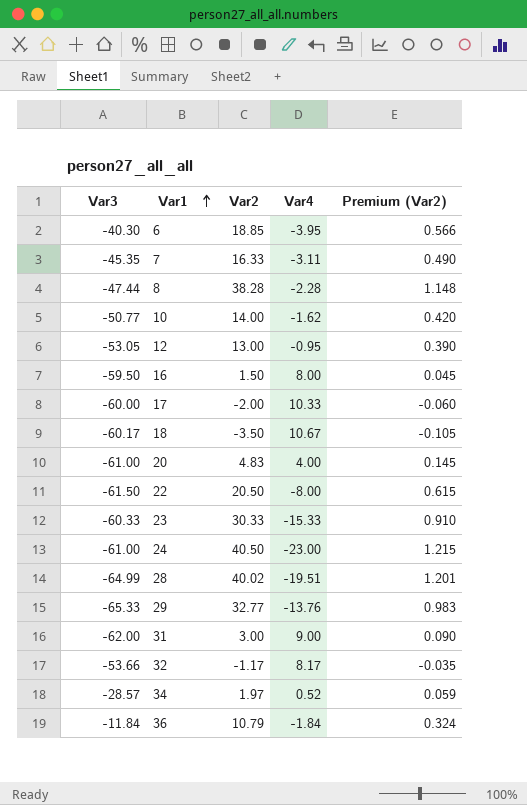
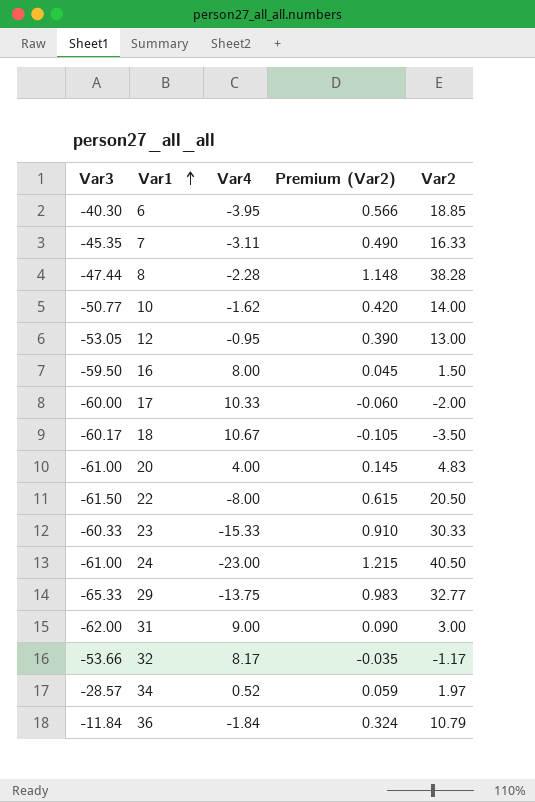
column Var2 | position: 3 -> 5
row 28: -64.99 | 40.02 | -19.51 | 1.201 -> none
29 | Var4: -13.76 -> -13.75

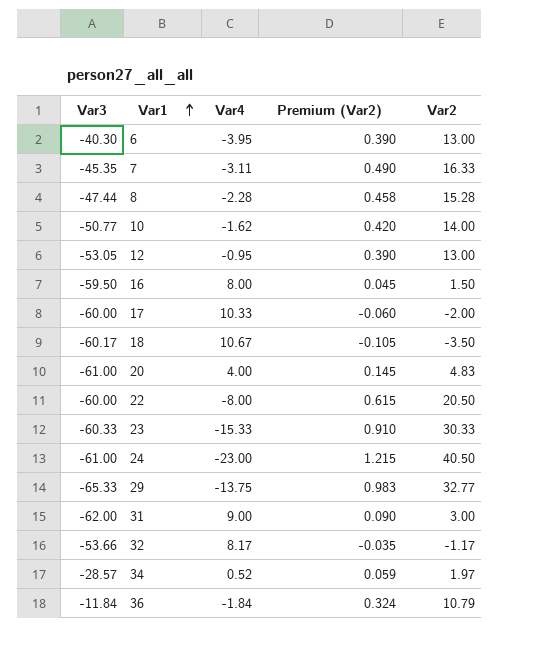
6 | Premium (Var2): 0.566 -> 0.390
6 | Var2: 18.85 -> 13.00
8 | Premium (Var2): 1.148 -> 0.458
8 | Var2: 38.28 -> 15.28
22 | Var3: -61.50 -> -60.00

